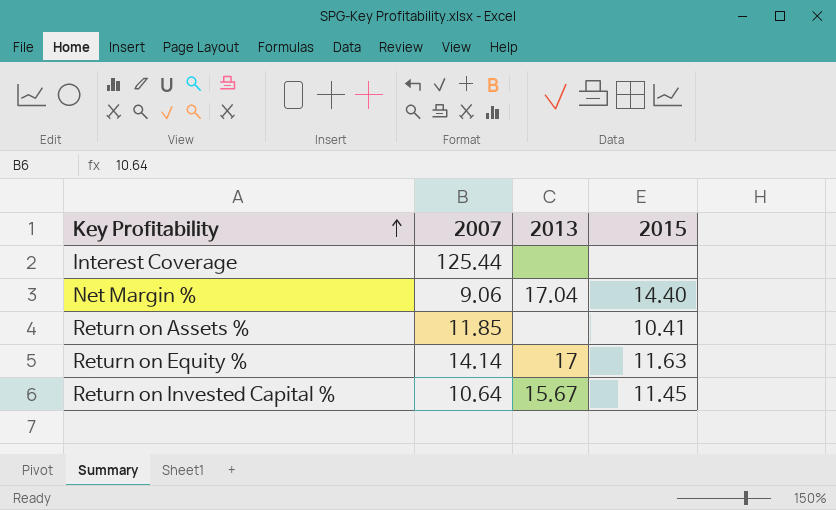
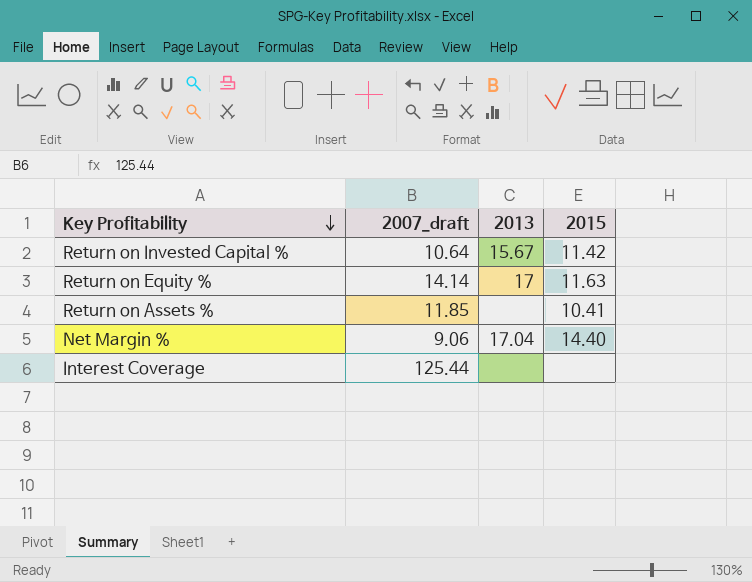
row order: Key Profitability ascending -> Key Profitability descending
column name: 2007 -> 2007_draft
Return on Invested Capital % | 2015: 11.45 -> 11.42

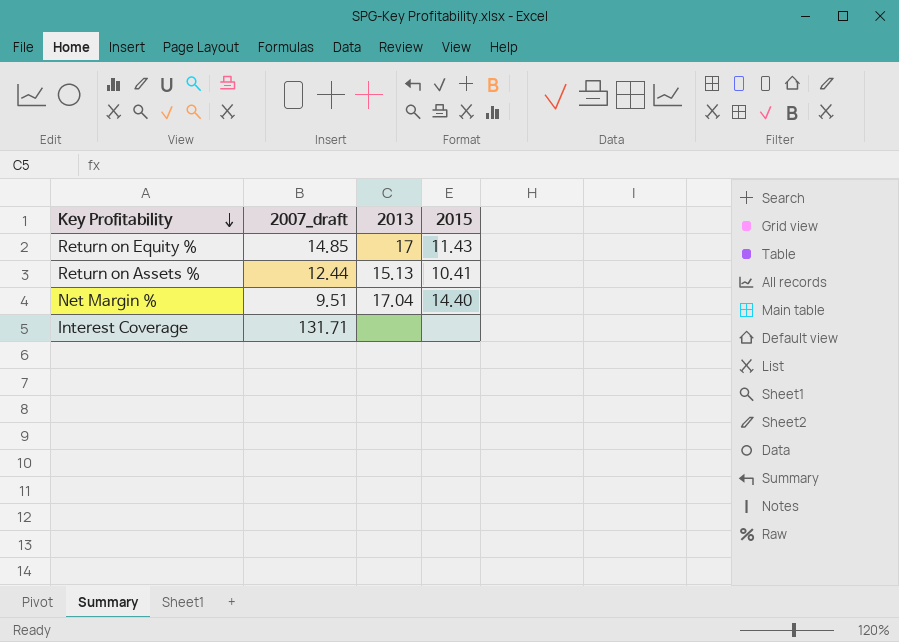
row Return on Invested Capital %: 10.64 | 15.67 | 11.42 -> none
Return on Equity % | 2007_draft: 14.14 -> 14.85
Return on Equity % | 2015: 11.63 -> 11.43
Return on Assets % | 2007_draft: 11.85 -> 12.44
Return on Assets % | 2013: none -> 15.13
Net Margin % | 2007_draft: 9.06 -> 9.51
Interest Coverage | 2007_draft: 125.44 -> 131.71

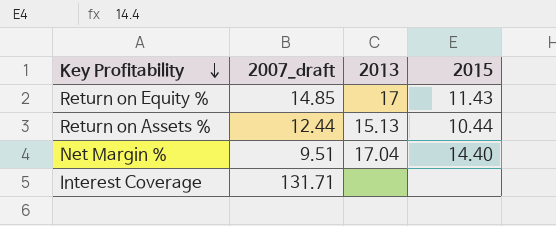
Return on Assets % | 2015: 10.41 -> 10.44

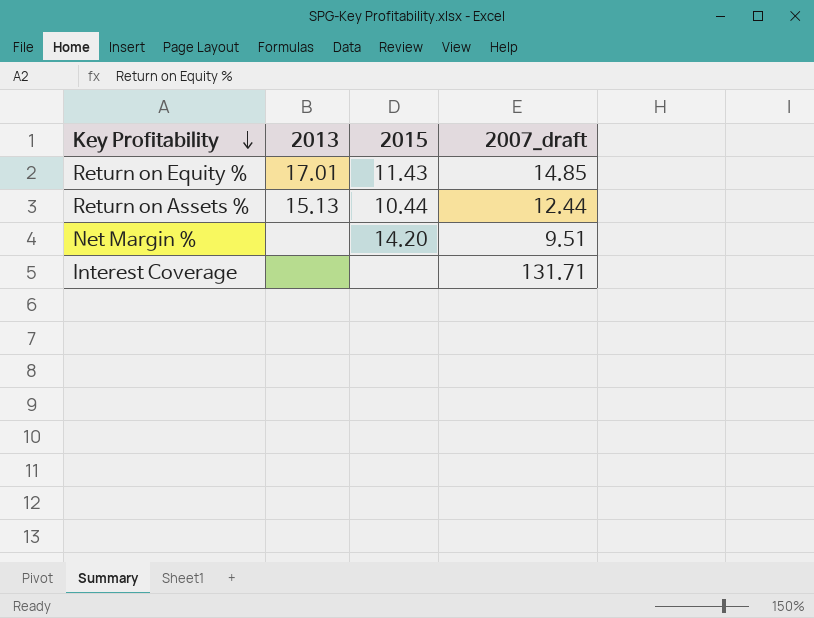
column 2007_draft | position: 2 -> 4
Return on Equity % | 2013: 17 -> 17.01
Net Margin % | 2013: 17.04 -> none
Net Margin % | 2015: 14.40 -> 14.20

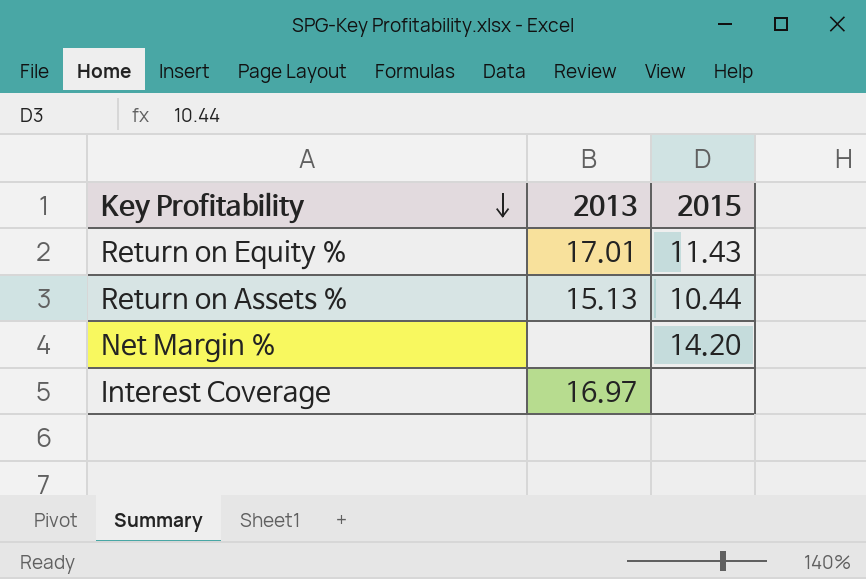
column 2007_draft | position: 4 -> none
Interest Coverage | 2013: none -> 16.97

